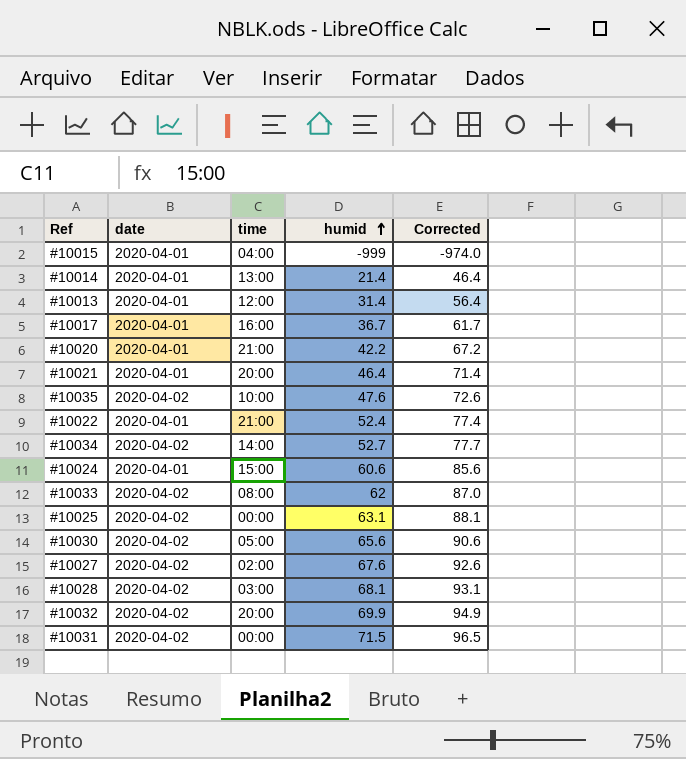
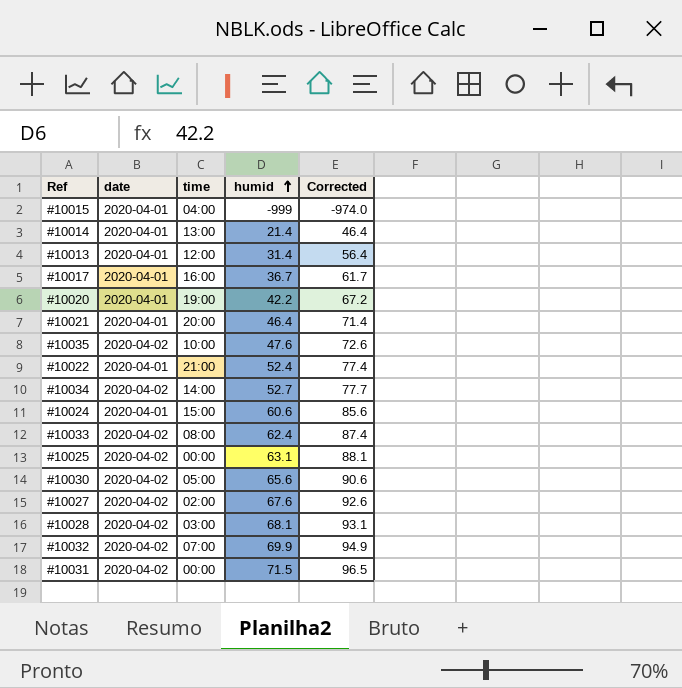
#10020 | time: 21:00 -> 19:00
#10033 | humid: 62 -> 62.4
#10033 | Corrected: 87.0 -> 87.4
#10032 | time: 20:00 -> 07:00

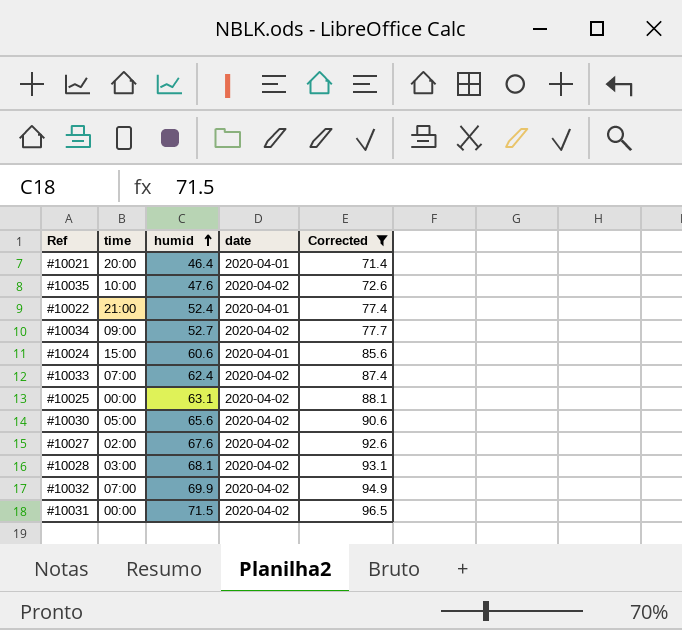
filter: none -> Corrected >= 71.4
column date | position: 2 -> 4
#10034 | time: 14:00 -> 09:00
#10033 | time: 08:00 -> 07:00

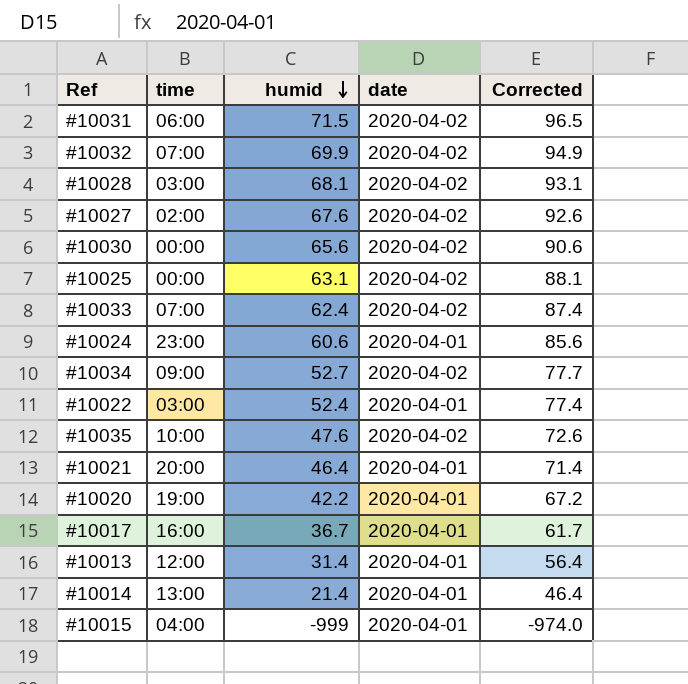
filter: Corrected >= 71.4 -> none
row order: humid ascending -> humid descending
#10031 | time: 00:00 -> 06:00
#10030 | time: 05:00 -> 00:00
#10024 | time: 15:00 -> 23:00
#10022 | time: 21:00 -> 03:00

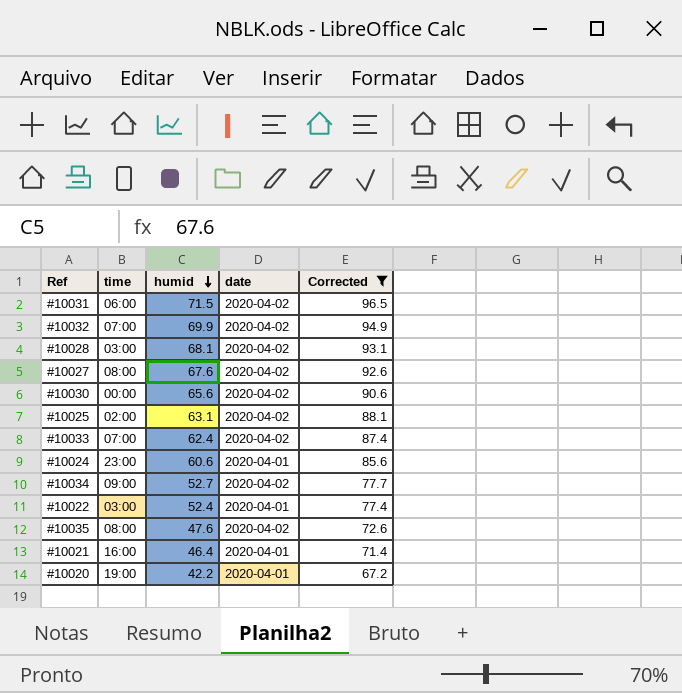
filter: none -> Corrected >= 67.2
#10027 | time: 02:00 -> 08:00
#10025 | time: 00:00 -> 02:00
#10035 | time: 10:00 -> 08:00
#10021 | time: 20:00 -> 16:00

